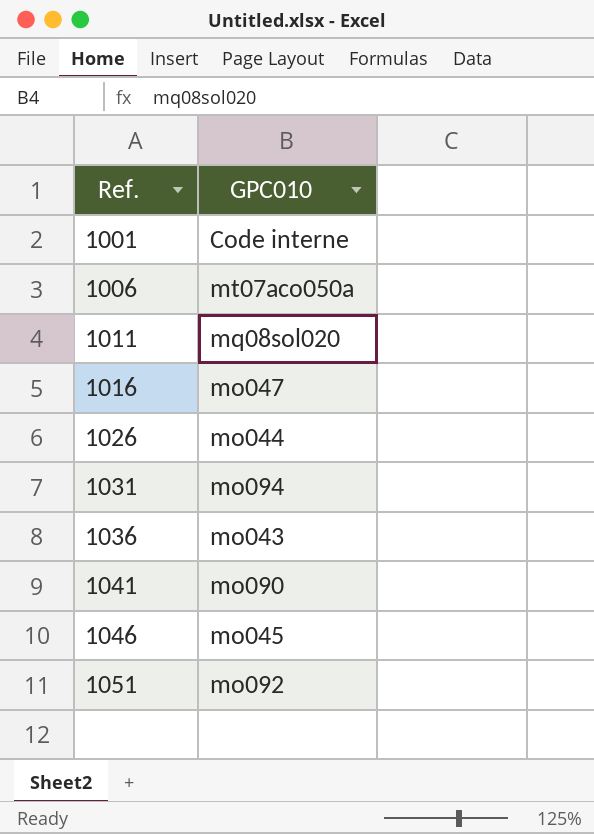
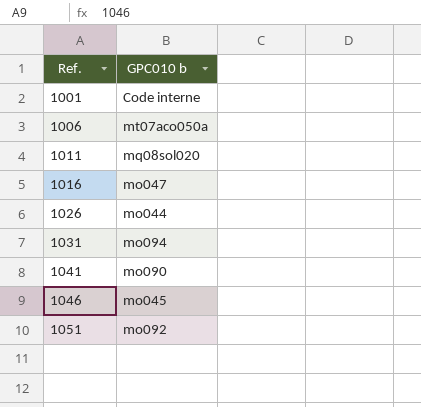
column name: GPC010 -> GPC010 b
row 1036: mo043 -> none

